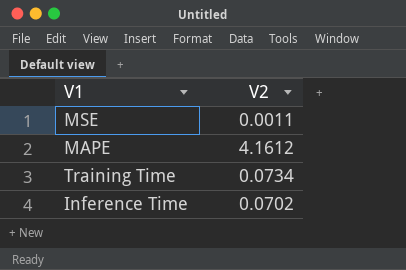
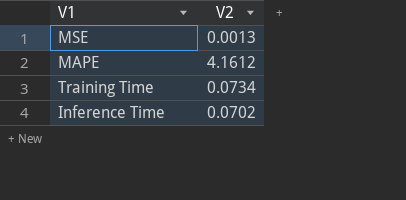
MSE | V2: 0.0011 -> 0.0013

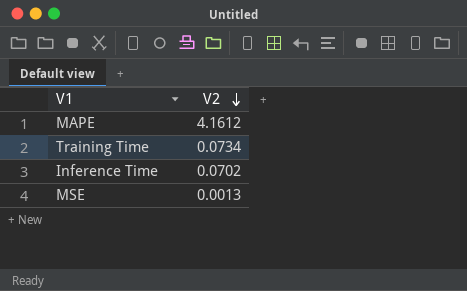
row order: none -> V2 descending

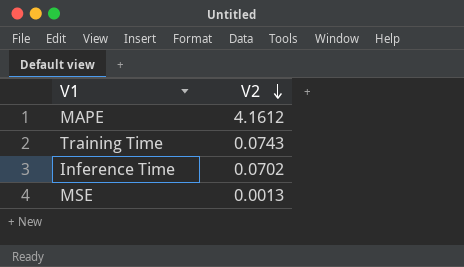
Training Time | V2: 0.0734 -> 0.0743

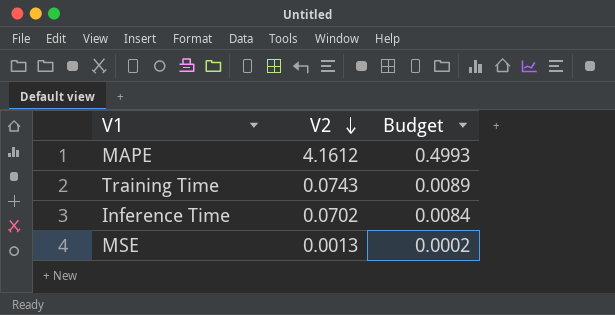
column Budget | formula: none -> [V2] * 0.12

